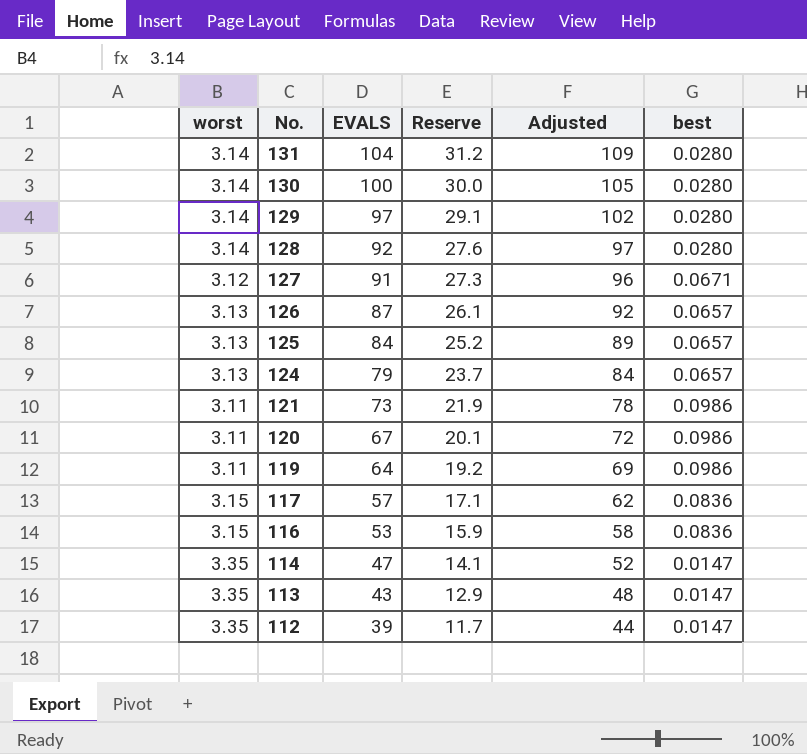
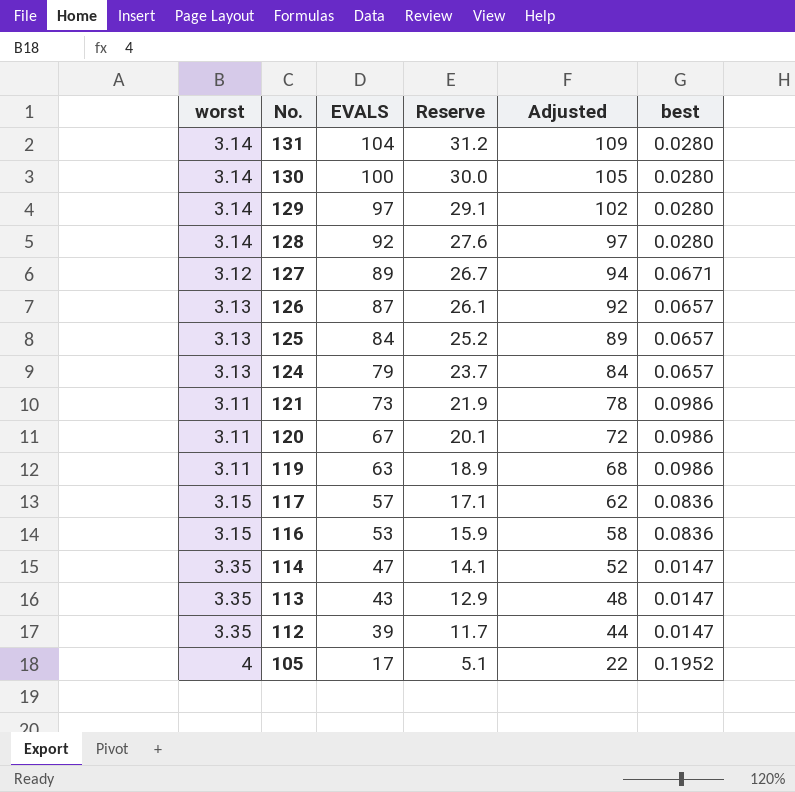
127 | EVALS: 91 -> 89
127 | Reserve: 27.3 -> 26.7
127 | Adjusted: 96 -> 94
119 | EVALS: 64 -> 63
119 | Reserve: 19.2 -> 18.9
119 | Adjusted: 69 -> 68
row 105: none -> 4 | 17 | 5.1 | 22 | 0.1952

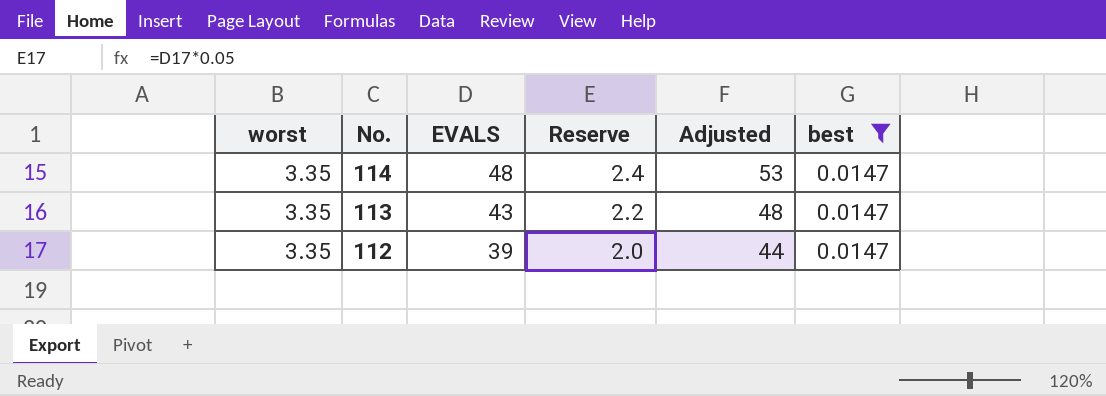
filter: none -> best = 0.0147
column Reserve | formula: [EVALS] * 0.3 -> [EVALS] * 0.05
114 | EVALS: 47 -> 48
114 | Adjusted: 52 -> 53

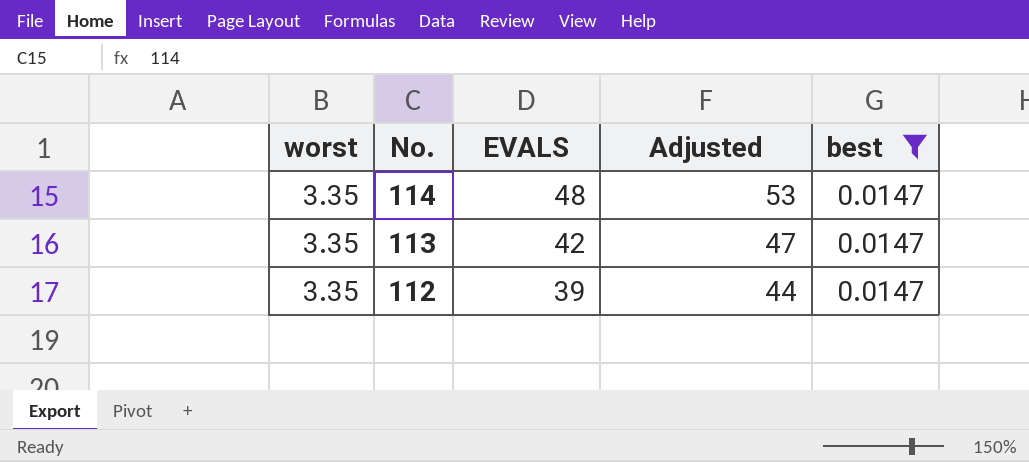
column Reserve | formula: [EVALS] * 0.05 -> none
113 | EVALS: 43 -> 42
113 | Adjusted: 48 -> 47

